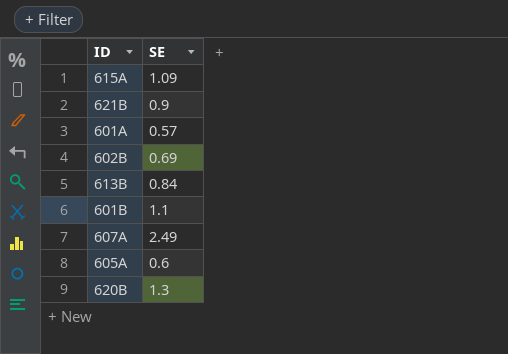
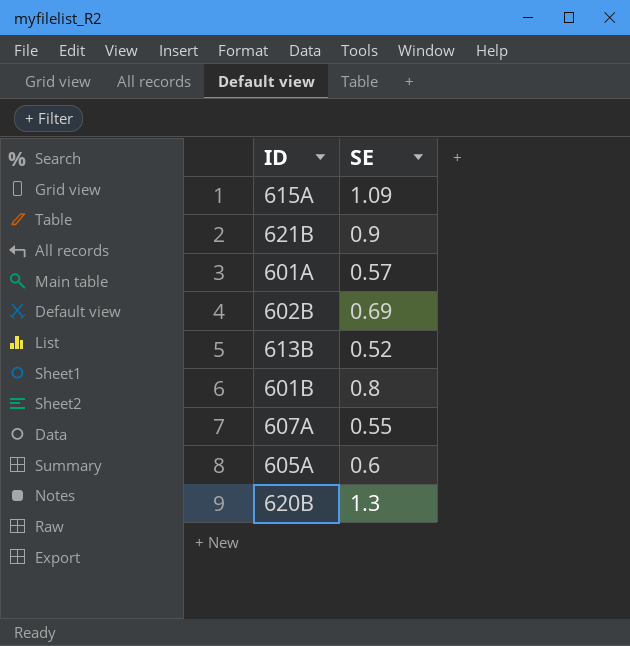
613B | SE: 0.84 -> 0.52
601B | SE: 1.1 -> 0.8
607A | SE: 2.49 -> 0.55

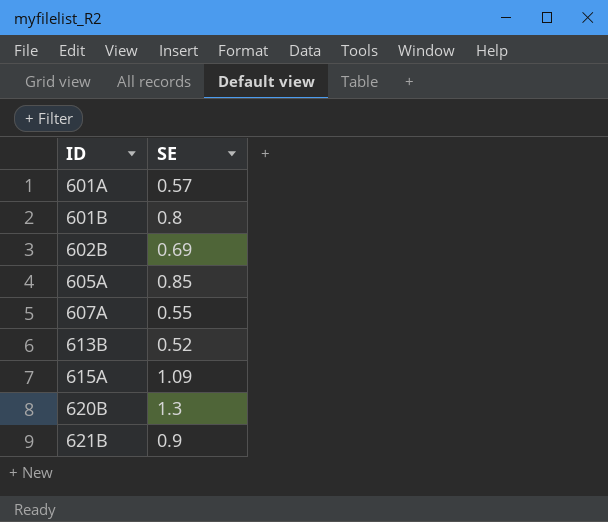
row order: none -> ID ascending
605A | SE: 0.6 -> 0.85

